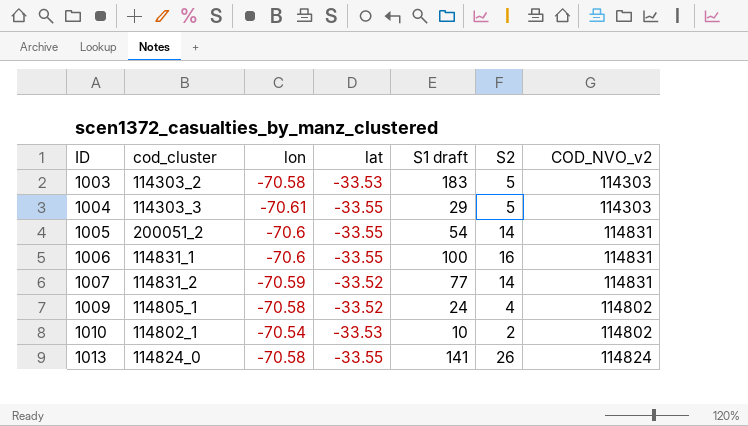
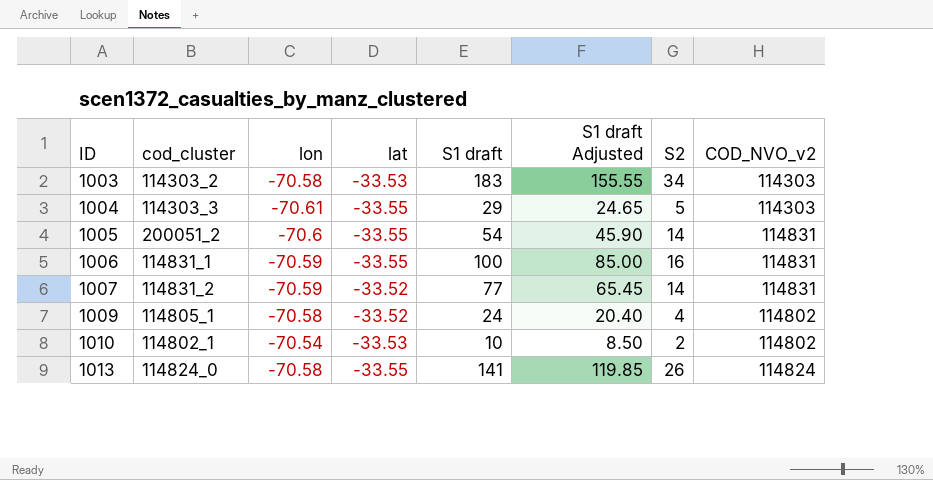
column S1 draft Adjusted | formula: none -> [S1 draft] * 0.85
1003 | S2: 5 -> 34
1006 | lon: -70.6 -> -70.59

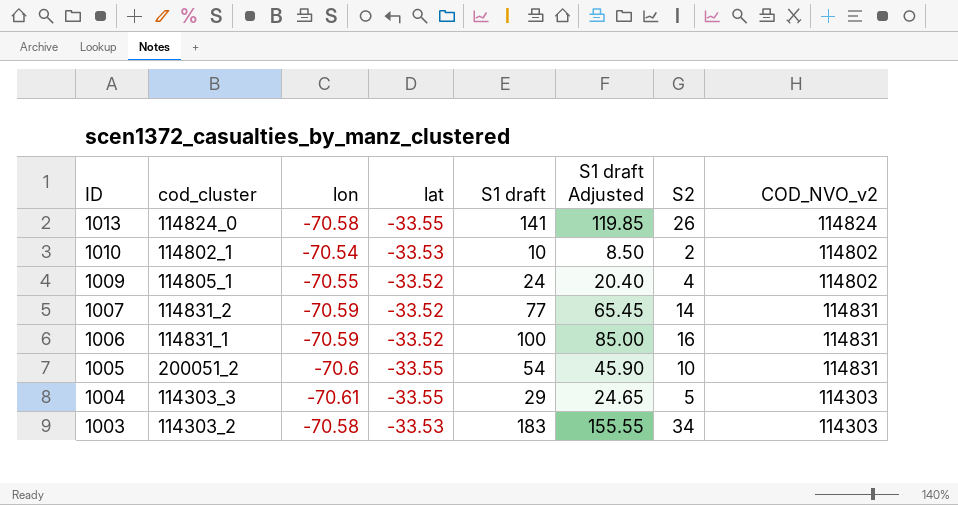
row order: ID ascending -> ID descending
1009 | lon: -70.58 -> -70.55
1006 | lat: -33.55 -> -33.52
1005 | S2: 14 -> 10

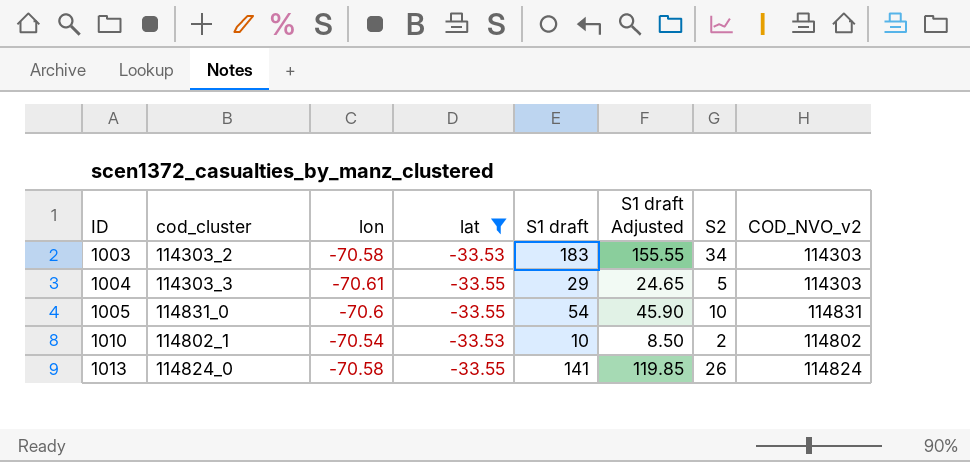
filter: none -> lat != -33.52
row order: ID descending -> ID ascending
1005 | cod_cluster: 200051_2 -> 114831_0

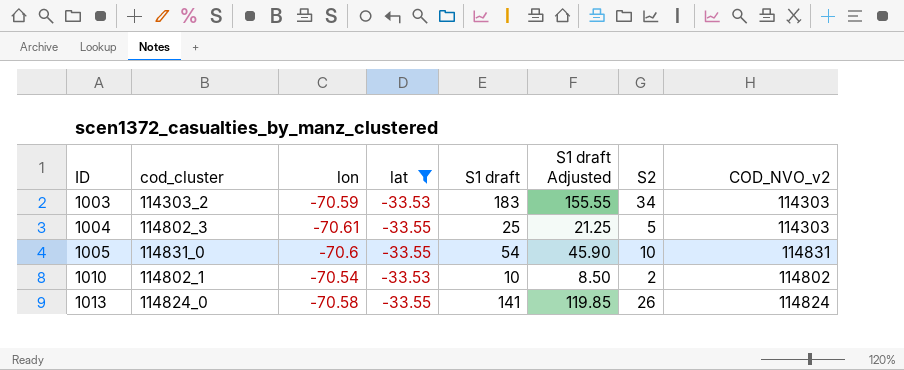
1003 | lon: -70.58 -> -70.59
1004 | cod_cluster: 114303_3 -> 114802_3
1004 | S1 draft: 29 -> 25
1004 | S1 draft Adjusted: 24.65 -> 21.25

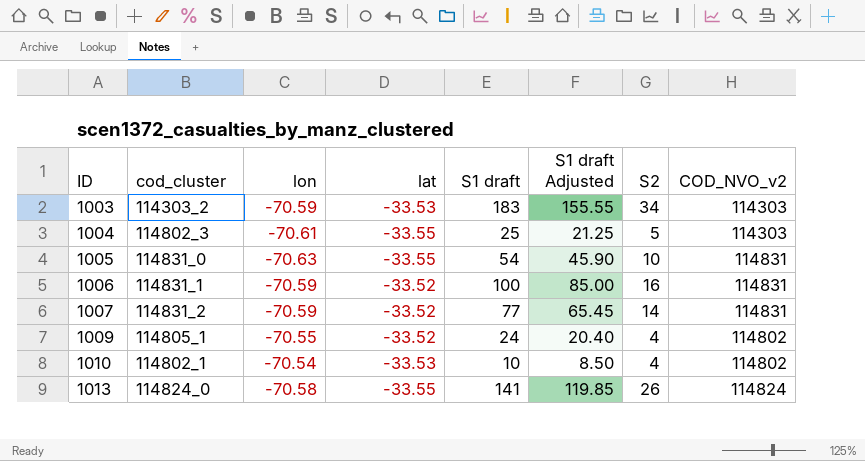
filter: lat != -33.52 -> none
1005 | lon: -70.6 -> -70.63
1010 | S2: 2 -> 4

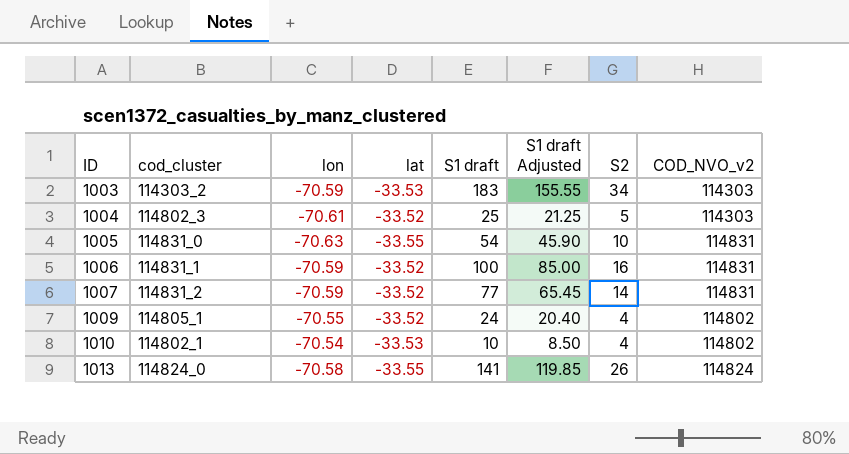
1004 | lat: -33.55 -> -33.52

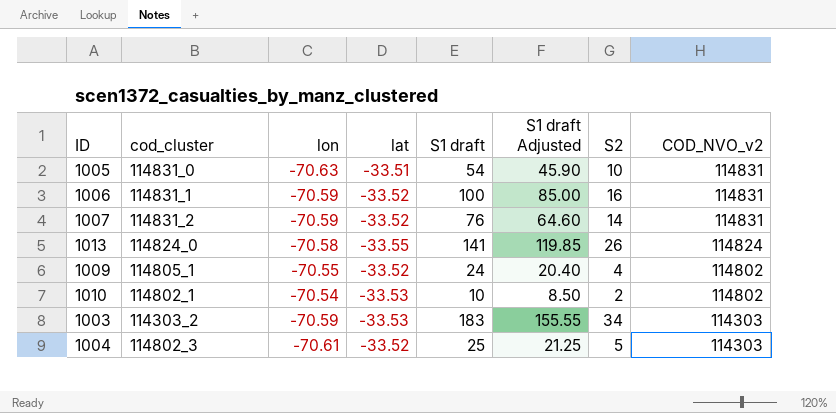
row order: ID ascending -> COD_NVO_v2 descending
1005 | lat: -33.55 -> -33.51
1007 | S1 draft: 77 -> 76
1007 | S1 draft Adjusted: 65.45 -> 64.60
1010 | S2: 4 -> 2

